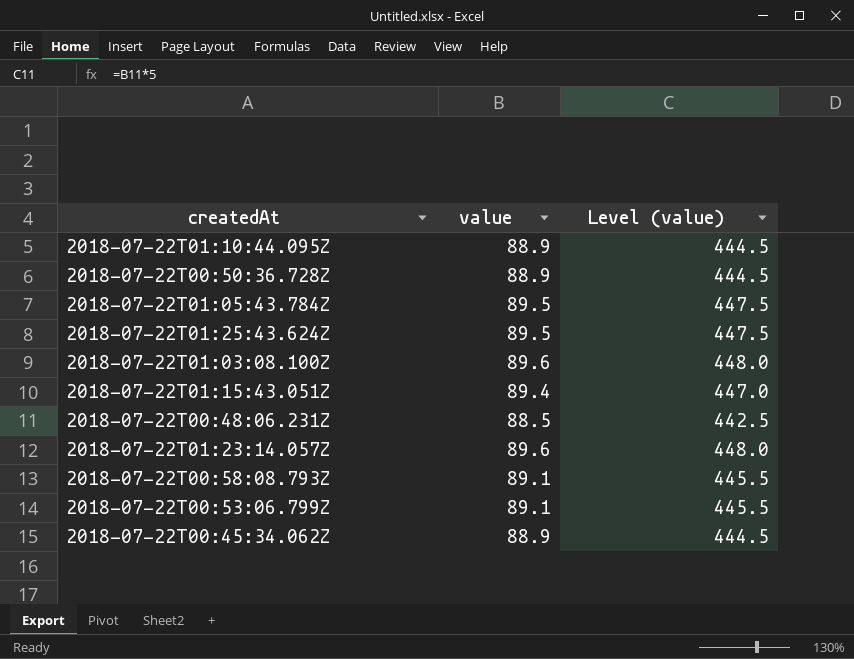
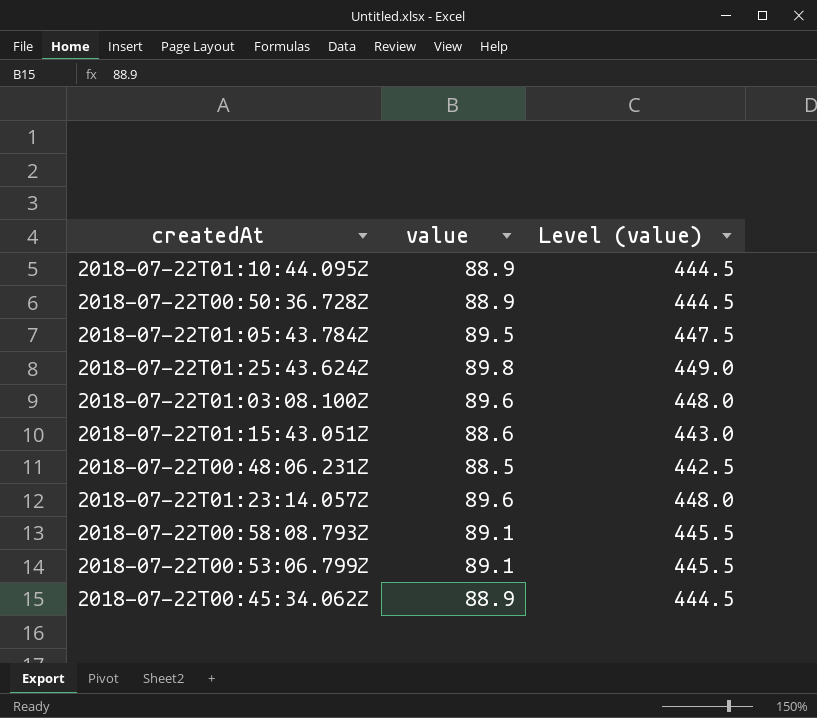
2018-07-22T01:25:43.624Z | value: 89.5 -> 89.8
2018-07-22T01:25:43.624Z | Level (value): 447.5 -> 449.0
2018-07-22T01:15:43.051Z | value: 89.4 -> 88.6
2018-07-22T01:15:43.051Z | Level (value): 447.0 -> 443.0

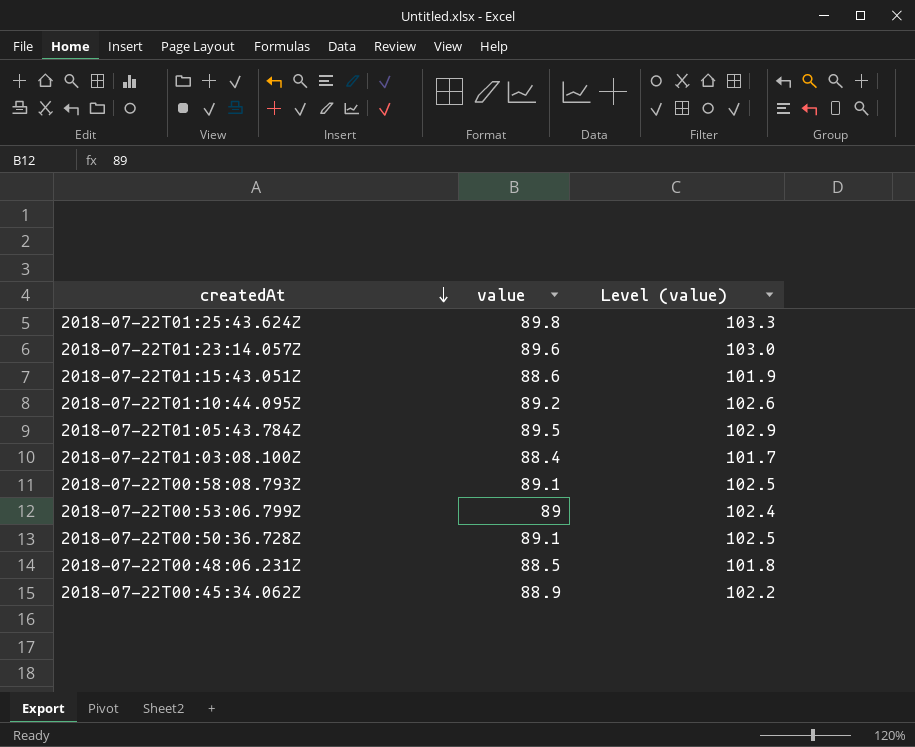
row order: none -> createdAt descending
column Level (value) | formula: [value] * 5 -> [value] * 1.15
2018-07-22T01:10:44.095Z | value: 88.9 -> 89.2
2018-07-22T01:03:08.100Z | value: 89.6 -> 88.4
2018-07-22T00:53:06.799Z | value: 89.1 -> 89
2018-07-22T00:50:36.728Z | value: 88.9 -> 89.1

